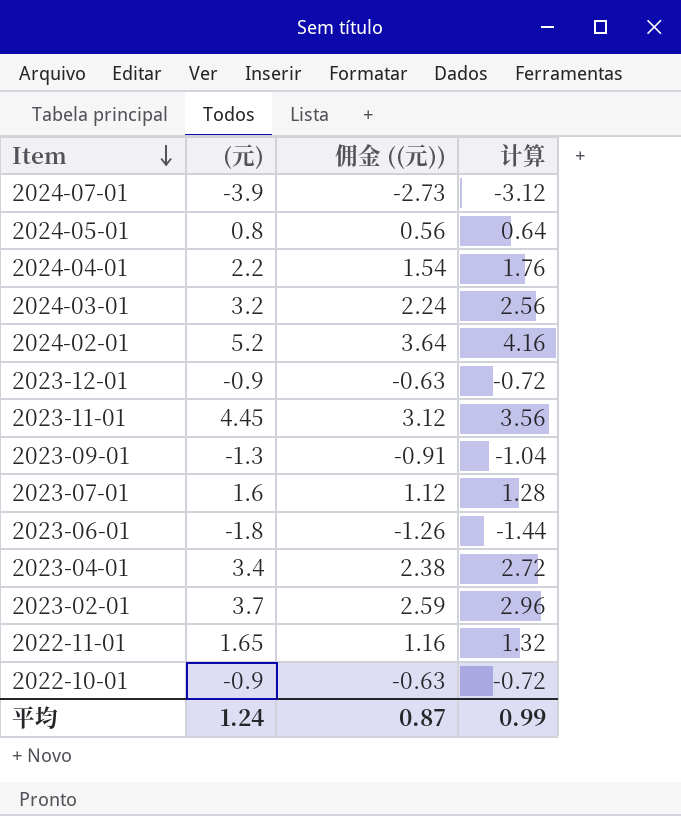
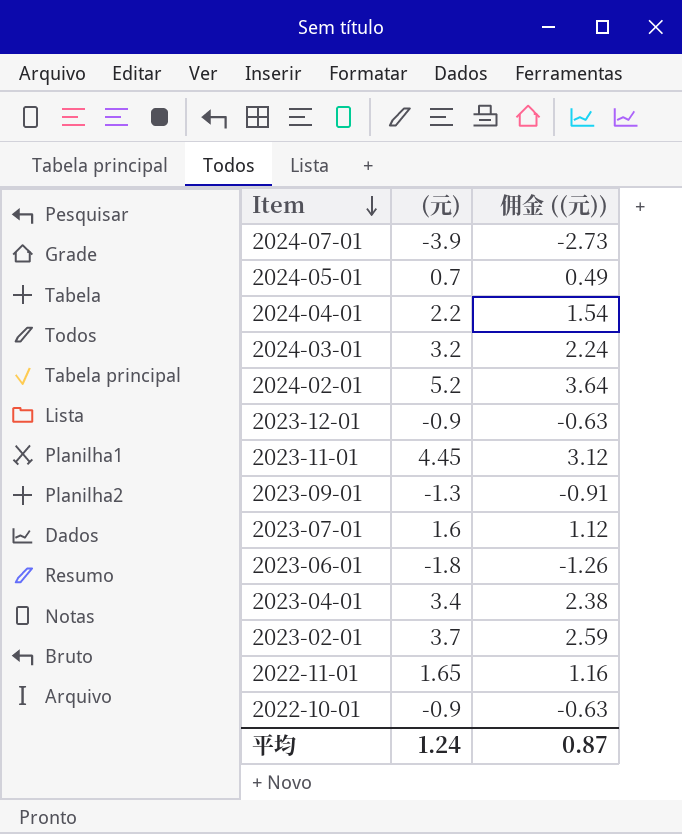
column 计算 | formula: [(元)] * 0.8 -> none
2024-05-01 | (元): 0.8 -> 0.7
2024-05-01 | 佣金 ((元)): 0.56 -> 0.49

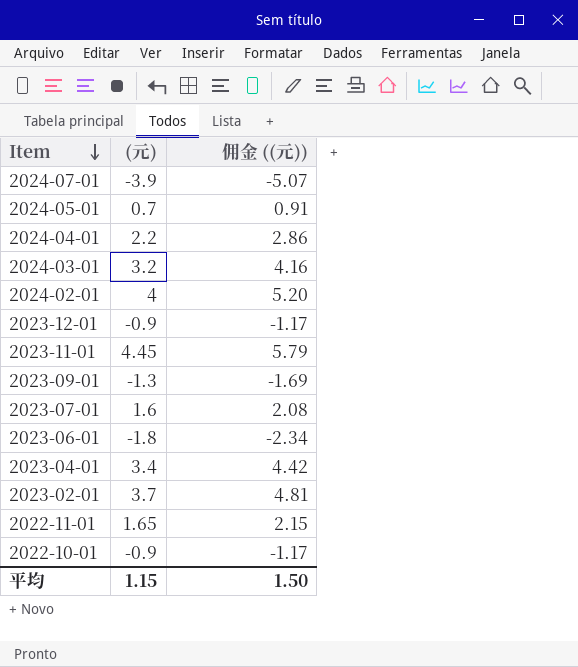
column 佣金 ((元)) | formula: [(元)] * 0.7 -> [(元)] * 1.3
2024-02-01 | (元): 5.2 -> 4
平均 | (元): 1.24 -> 1.15
平均 | 佣金 ((元)): 0.87 -> 1.50

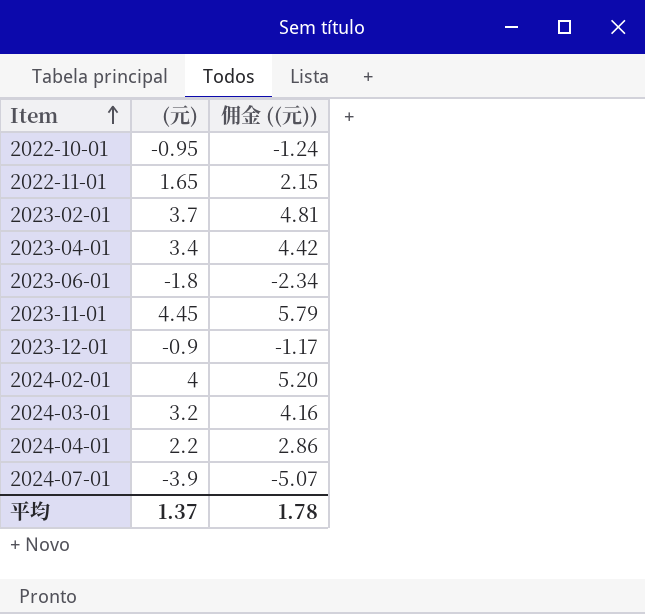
row order: Item descending -> Item ascending
row 2024-05-01: 0.7 | 0.91 -> none
row 2023-09-01: -1.3 | -1.69 -> none
row 2023-07-01: 1.6 | 2.08 -> none
2022-10-01 | (元): -0.9 -> -0.95
2022-10-01 | 佣金 ((元)): -1.17 -> -1.24
平均 | (元): 1.15 -> 1.37
平均 | 佣金 ((元)): 1.50 -> 1.78

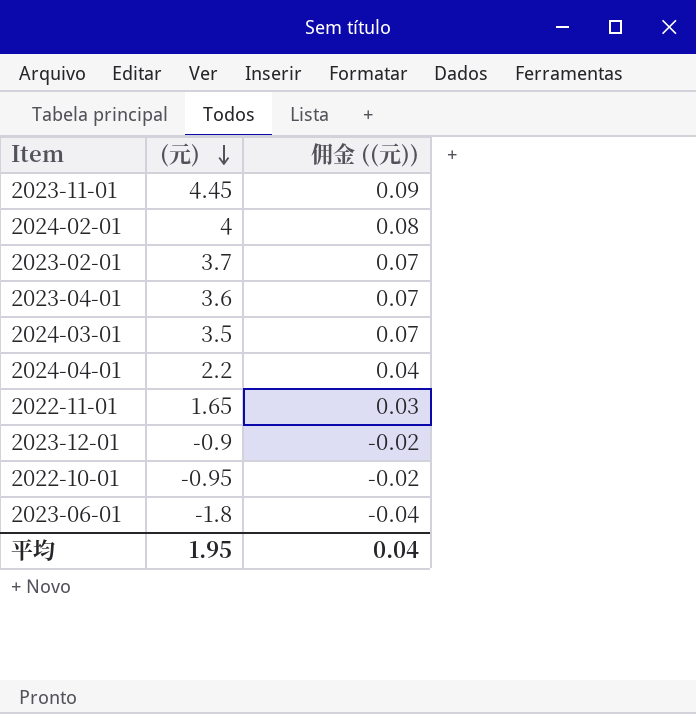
row order: Item ascending -> (元) descending
column 佣金 ((元)) | formula: [(元)] * 1.3 -> [(元)] * 0.02
row 2024-07-01: -3.9 | -5.07 -> none
2023-04-01 | (元): 3.4 -> 3.6
2024-03-01 | (元): 3.2 -> 3.5
平均 | (元): 1.37 -> 1.95
平均 | 佣金 ((元)): 1.78 -> 0.04

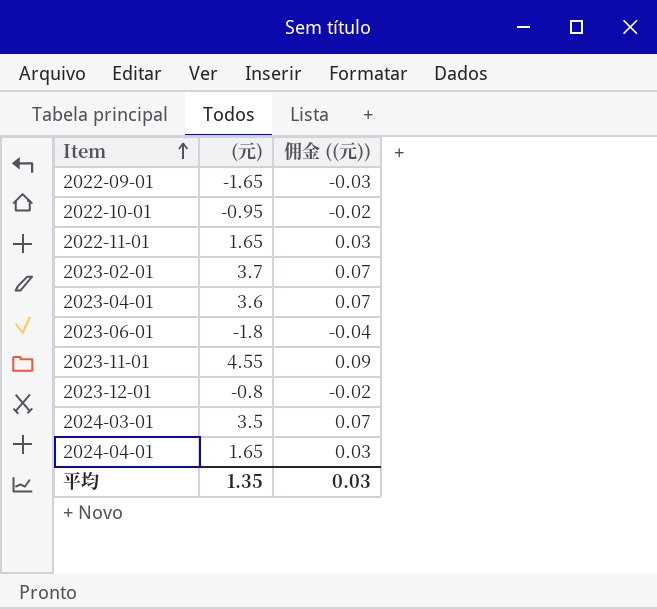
row order: (元) descending -> Item ascending
row 2024-02-01: 4 | 0.08 -> none
row 2022-09-01: none -> -1.65 | -0.03
2023-11-01 | (元): 4.45 -> 4.55
2023-12-01 | (元): -0.9 -> -0.8
2024-04-01 | (元): 2.2 -> 1.65
2024-04-01 | 佣金 ((元)): 0.04 -> 0.03
平均 | (元): 1.95 -> 1.35
平均 | 佣金 ((元)): 0.04 -> 0.03

